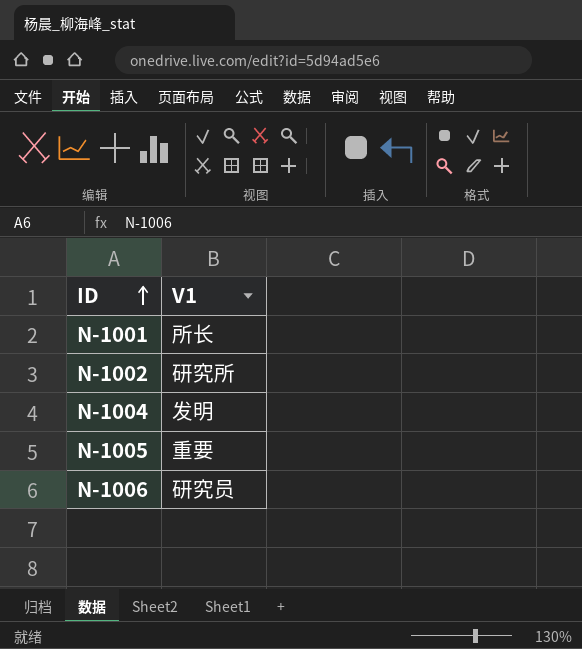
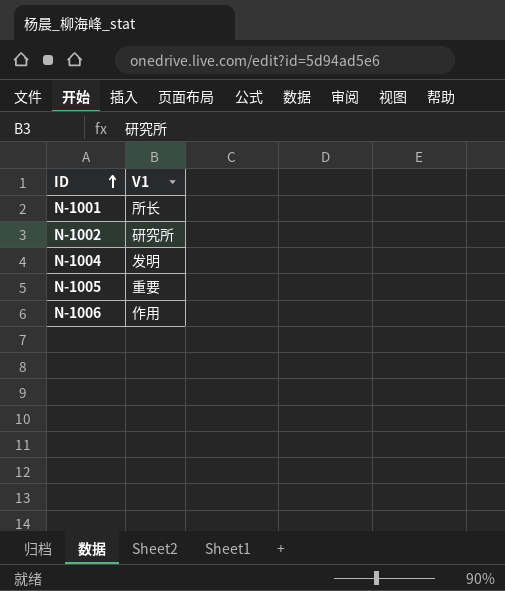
N-1006 | V1: 研究员 -> 作用

